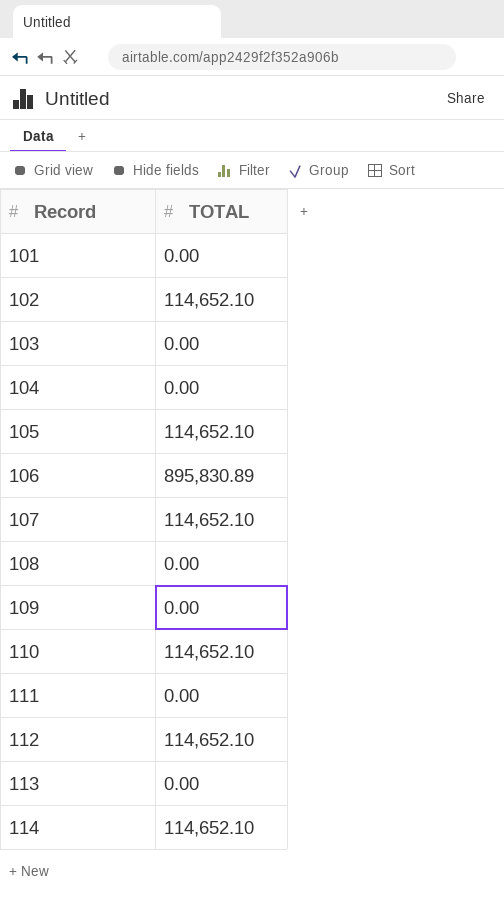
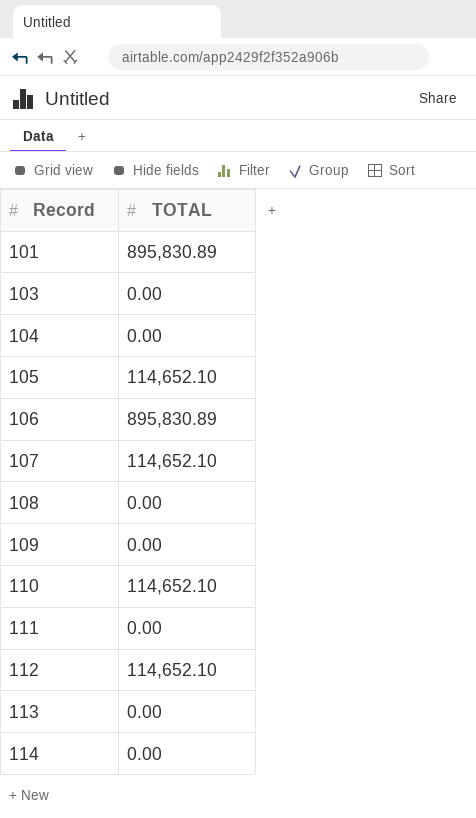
row 102: 114,652.10 -> none
101 | TOTAL: 0.00 -> 895,830.89
114 | TOTAL: 114,652.10 -> 0.00

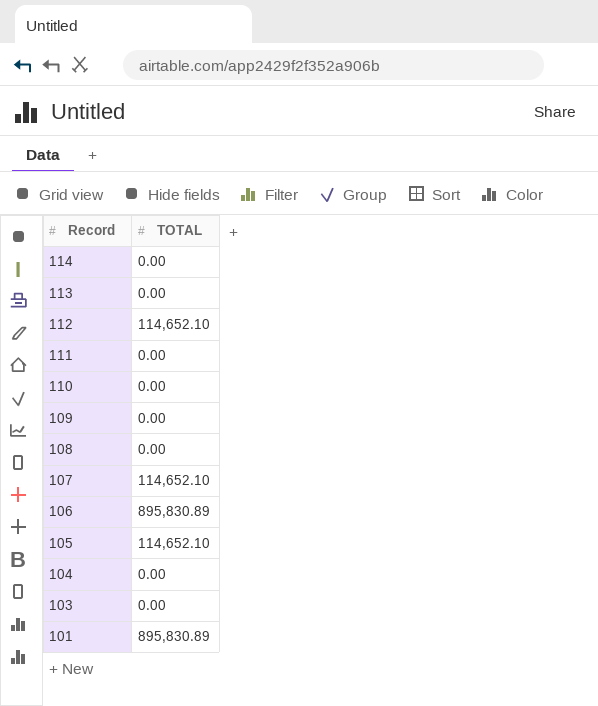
row order: Record ascending -> Record descending
110 | TOTAL: 114,652.10 -> 0.00

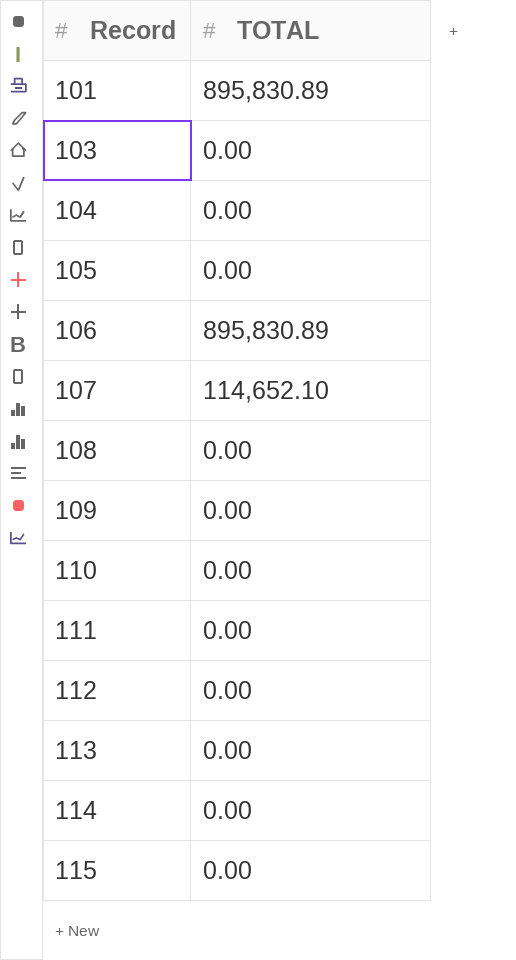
row order: Record descending -> Record ascending
105 | TOTAL: 114,652.10 -> 0.00
112 | TOTAL: 114,652.10 -> 0.00
row 115: none -> 0.00

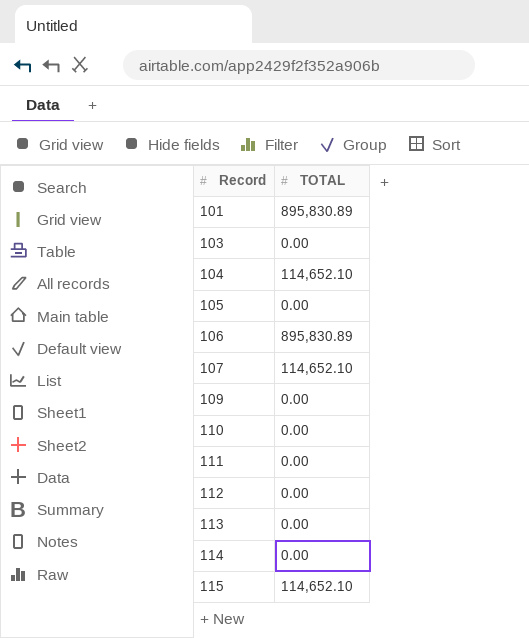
row 108: 0.00 -> none
104 | TOTAL: 0.00 -> 114,652.10
115 | TOTAL: 0.00 -> 114,652.10

